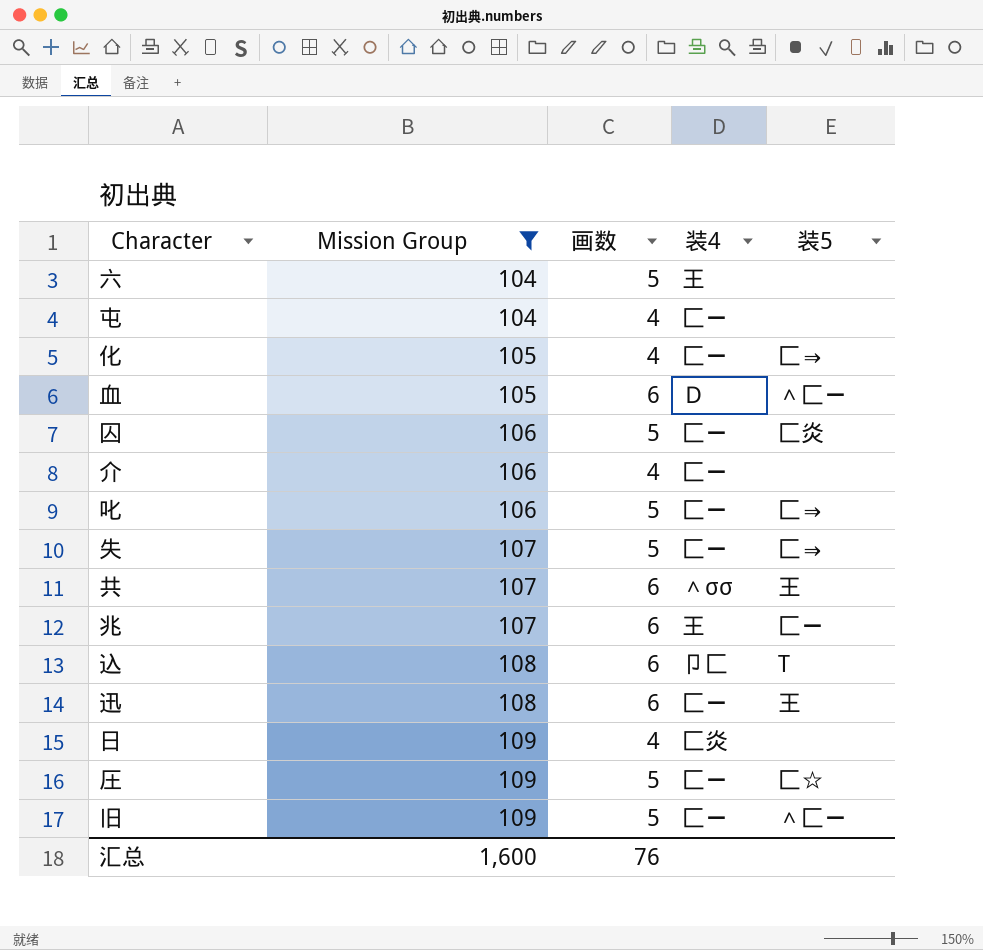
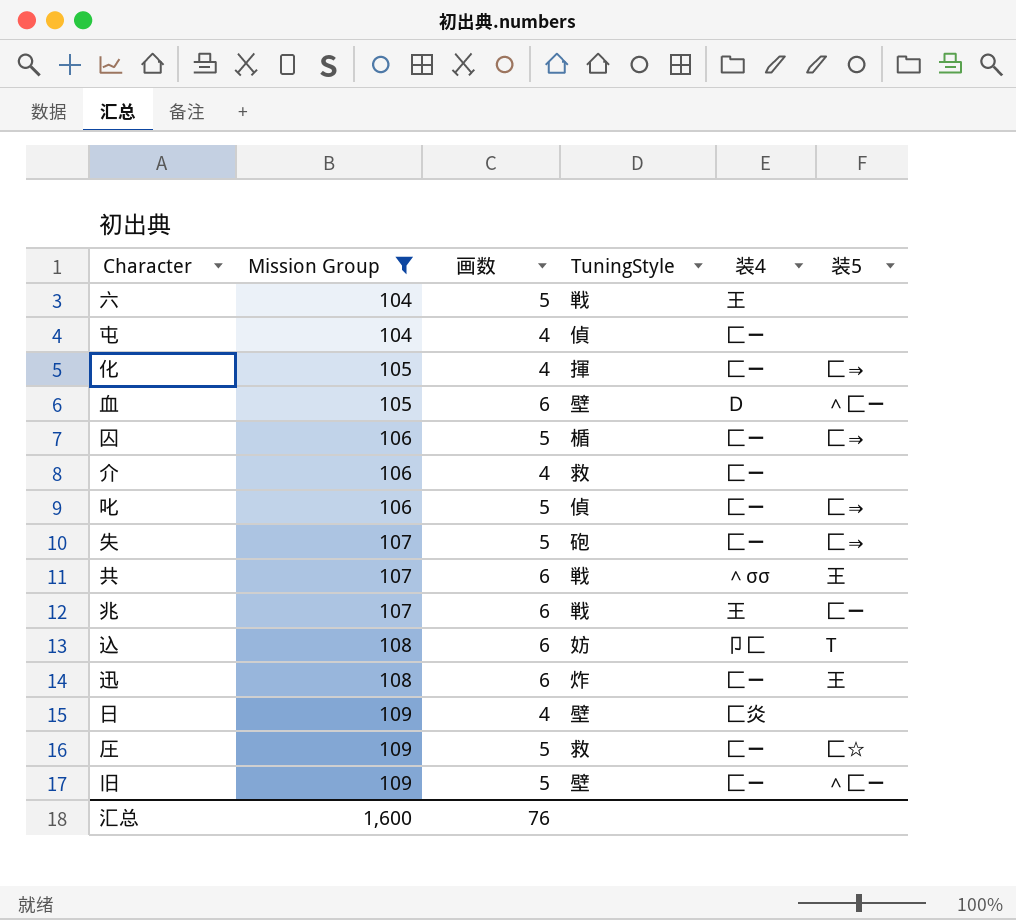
column TuningStyle | position: none -> 4
囚 | 装5: 匚炎 -> 匚⇒

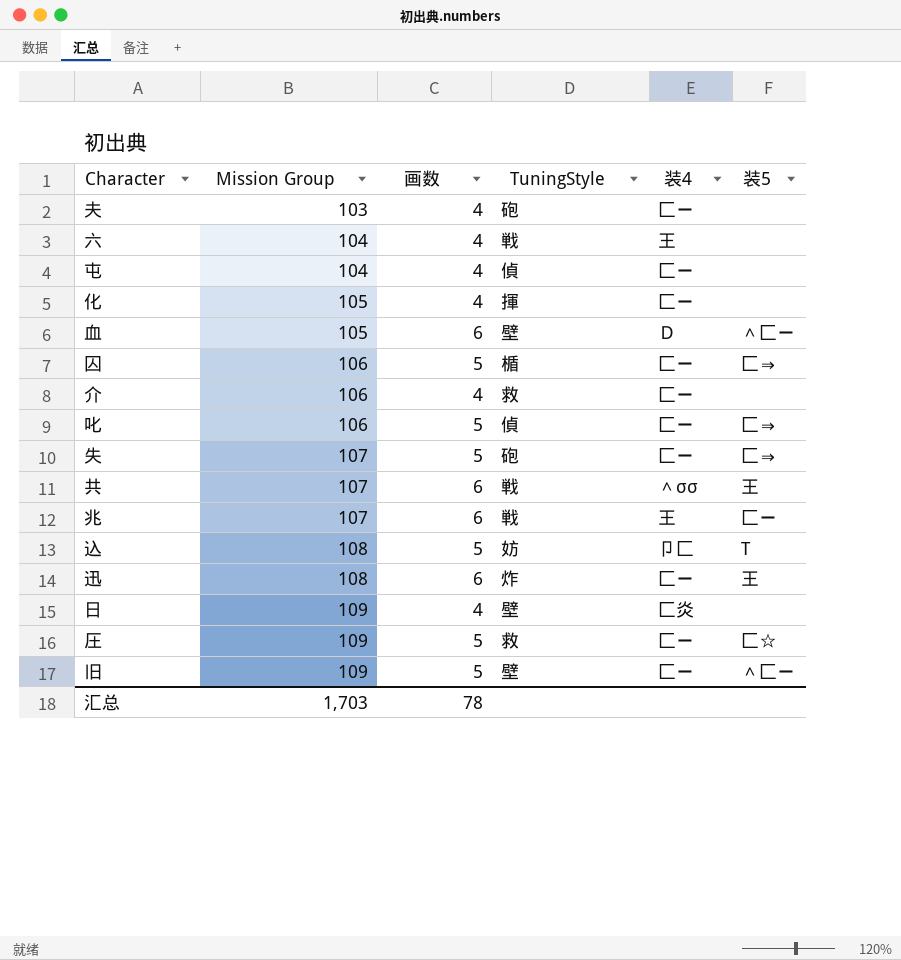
filter: Mission Group != 103 -> none
六 | 画数: 5 -> 4
化 | 装5: 匚⇒ -> none
込 | 画数: 6 -> 5
汇总 | Mission Group: 1,600 -> 1,703
汇总 | 画数: 76 -> 78

